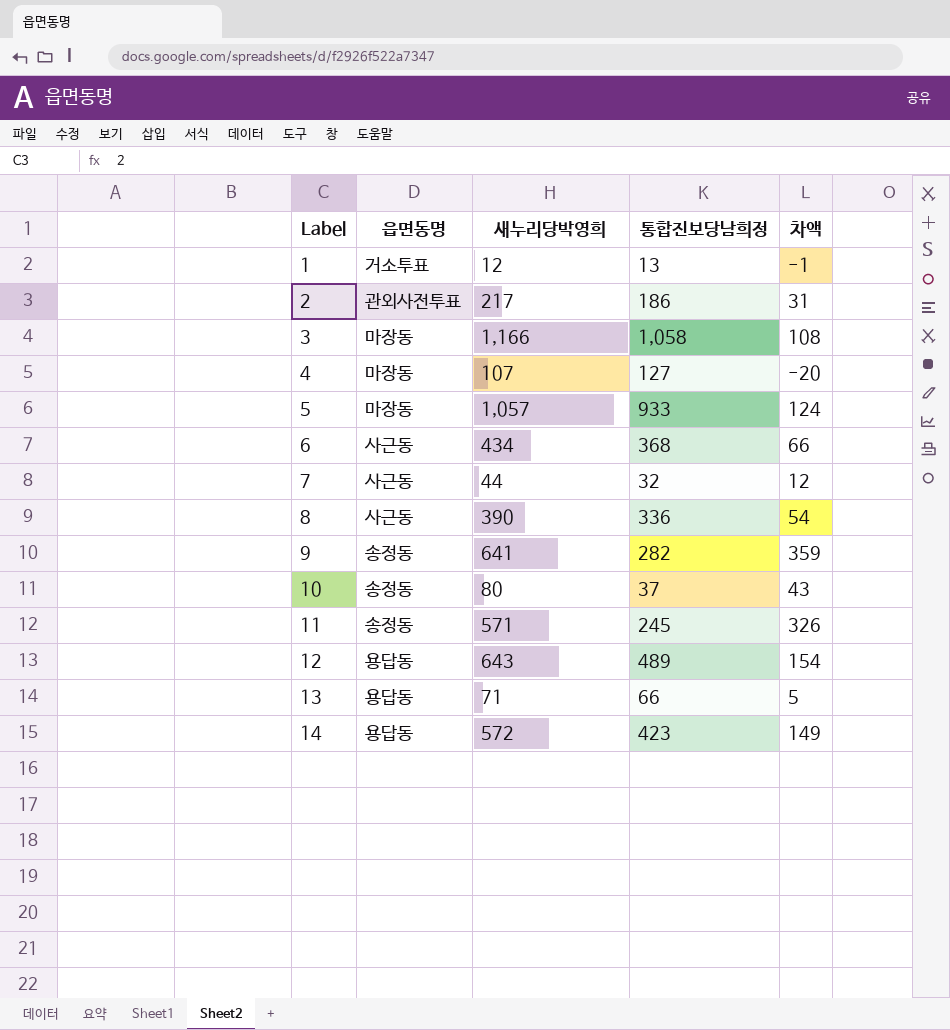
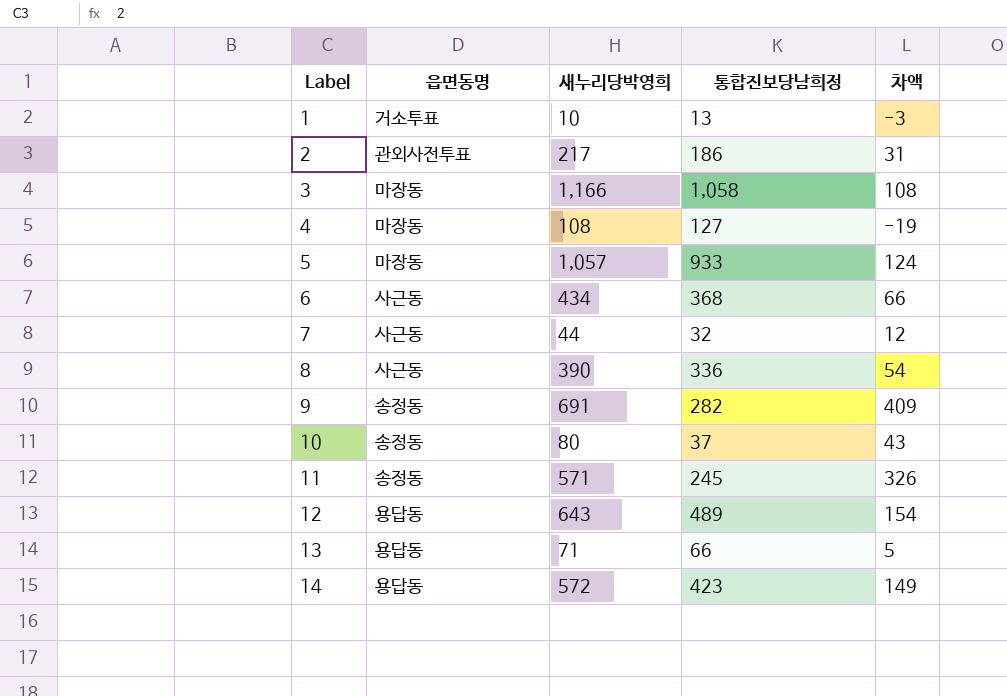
1 | 새누리당박영희: 12 -> 10
1 | 차액: -1 -> -3
4 | 새누리당박영희: 107 -> 108
4 | 차액: -20 -> -19
9 | 새누리당박영희: 641 -> 691
9 | 차액: 359 -> 409

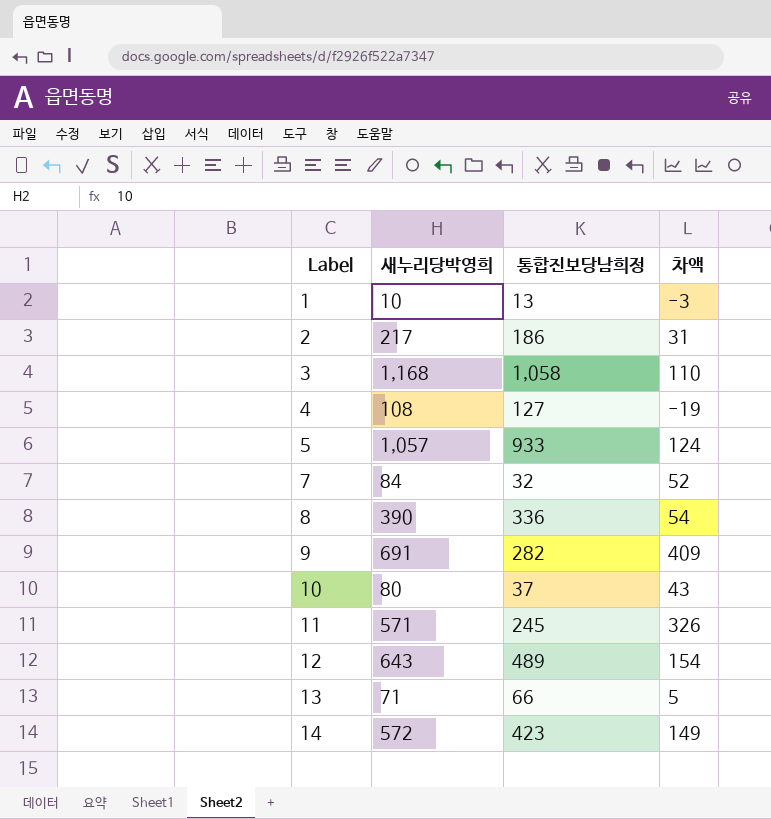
column 읍면동명 | position: 2 -> none
row 6: 사근동 | 434 | 368 | 66 -> none
3 | 새누리당박영희: 1,166 -> 1,168
3 | 차액: 108 -> 110
7 | 새누리당박영희: 44 -> 84
7 | 차액: 12 -> 52

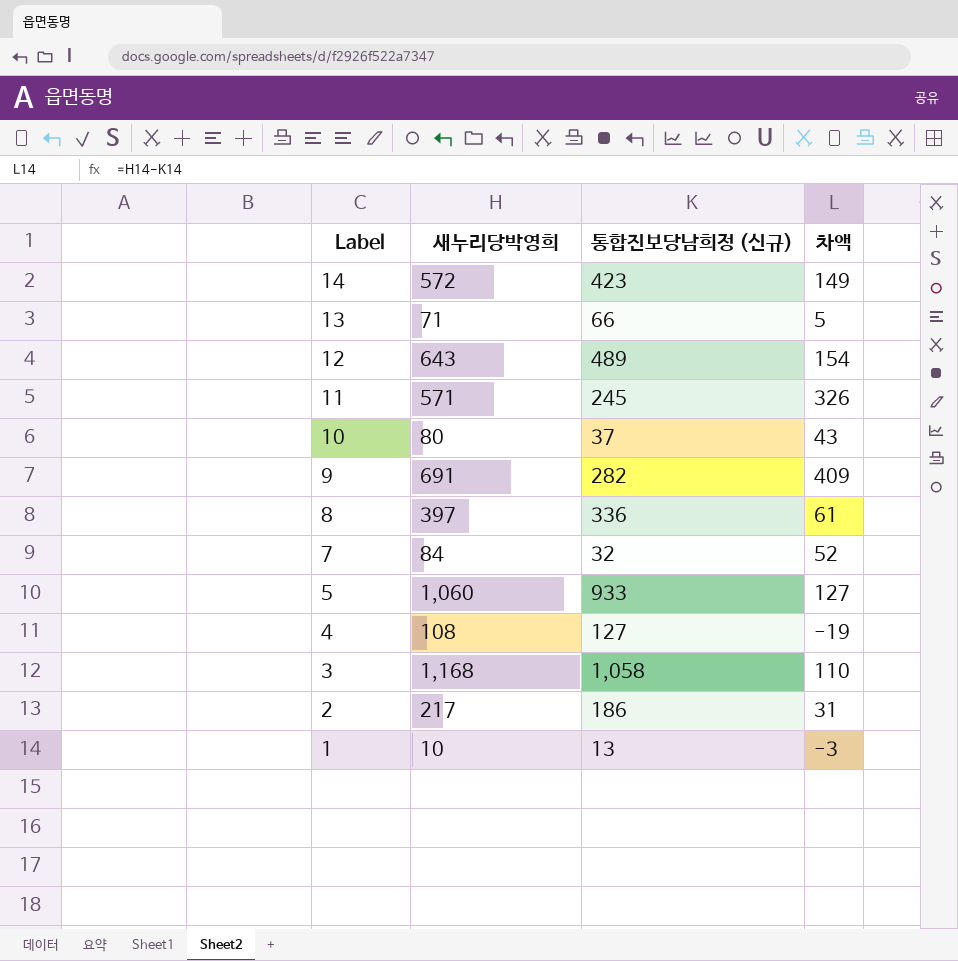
row order: Label ascending -> Label descending
column name: 통합진보당남희정 -> 통합진보당남희정 (신규)
8 | 새누리당박영희: 390 -> 397
8 | 차액: 54 -> 61
5 | 새누리당박영희: 1,057 -> 1,060
5 | 차액: 124 -> 127

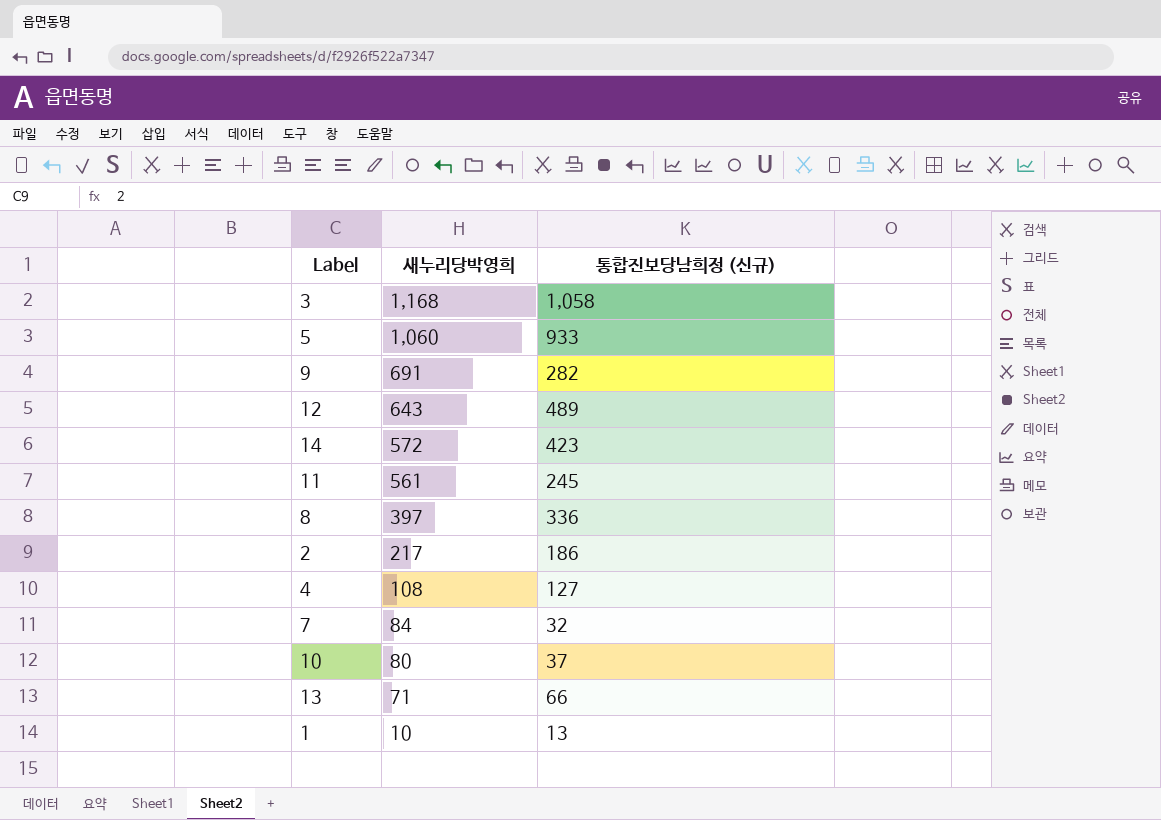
row order: Label descending -> 새누리당박영희 descending
column 차액 | formula: [새누리당박영희] - [통합진보당남희정 (신규)] -> none
11 | 새누리당박영희: 571 -> 561

